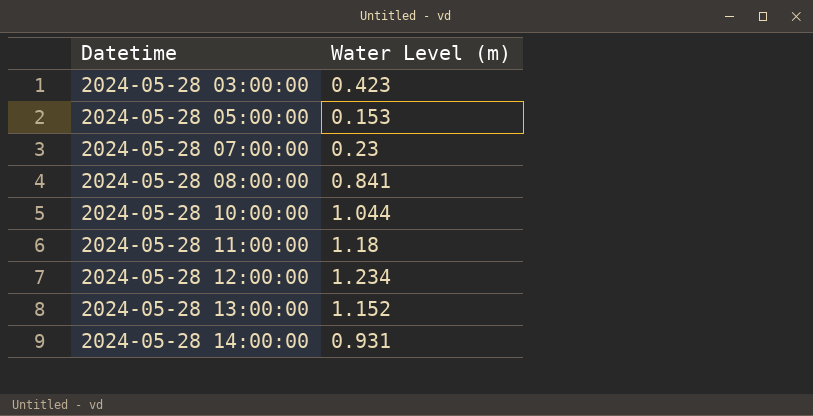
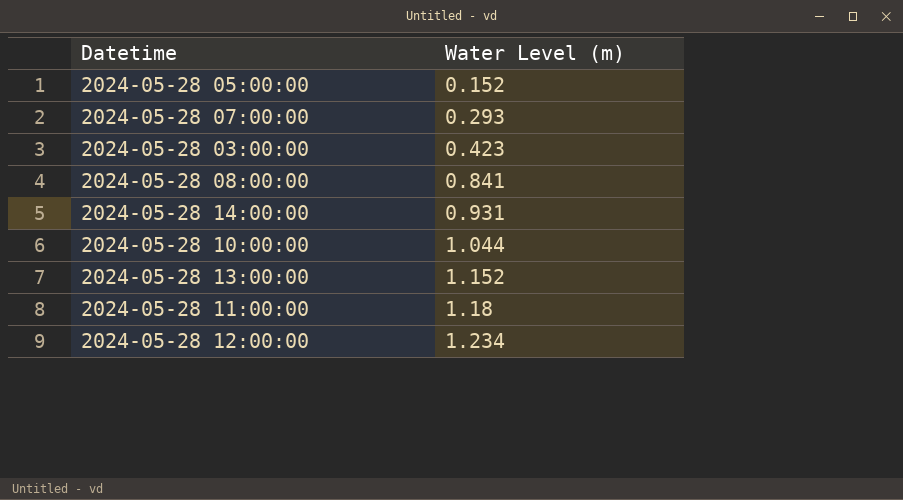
row order: Datetime ascending -> Water Level (m) ascending
2024-05-28 05:00:00 | Water Level (m): 0.153 -> 0.152
2024-05-28 07:00:00 | Water Level (m): 0.23 -> 0.293

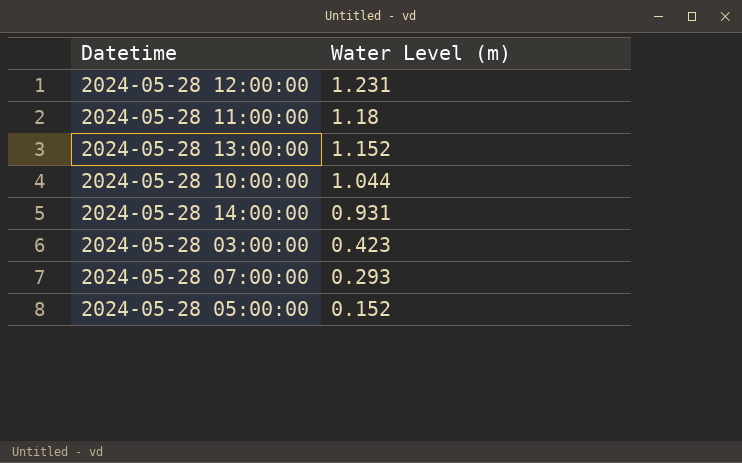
row order: Water Level (m) ascending -> Water Level (m) descending
row 2024-05-28 08:00:00: 0.841 -> none
2024-05-28 12:00:00 | Water Level (m): 1.234 -> 1.231

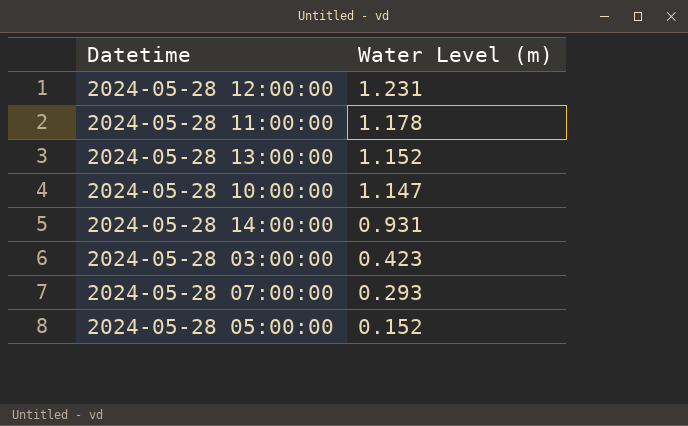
2024-05-28 11:00:00 | Water Level (m): 1.18 -> 1.178
2024-05-28 10:00:00 | Water Level (m): 1.044 -> 1.147

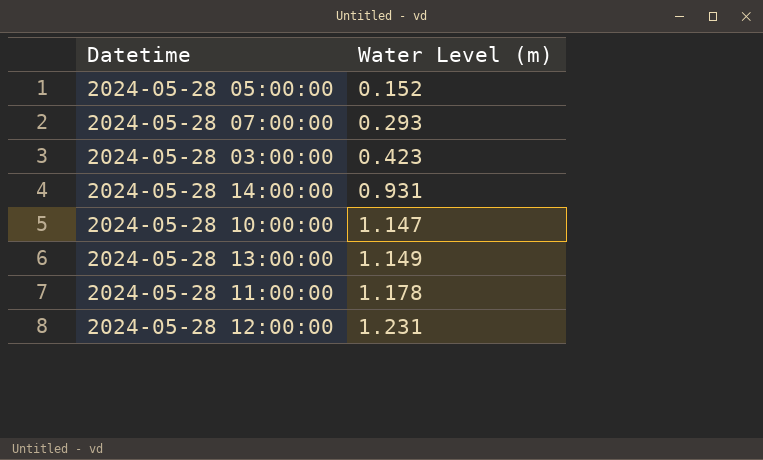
row order: Water Level (m) descending -> Water Level (m) ascending
2024-05-28 13:00:00 | Water Level (m): 1.152 -> 1.149

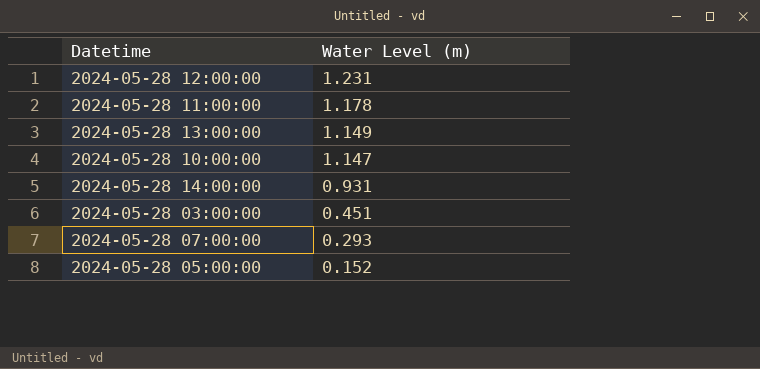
row order: Water Level (m) ascending -> Water Level (m) descending
2024-05-28 03:00:00 | Water Level (m): 0.423 -> 0.451

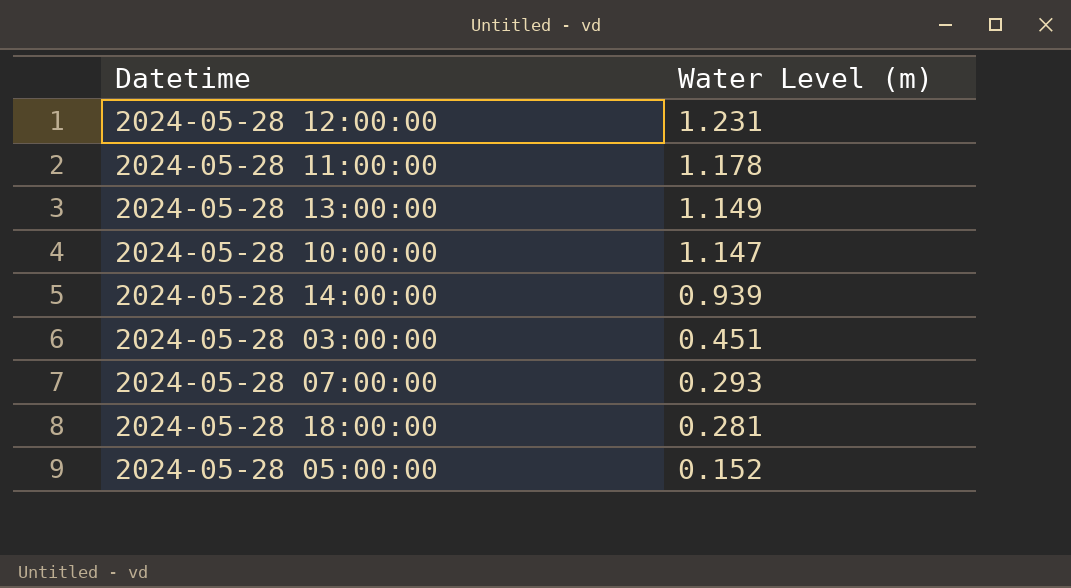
2024-05-28 14:00:00 | Water Level (m): 0.931 -> 0.939
row 2024-05-28 18:00:00: none -> 0.281

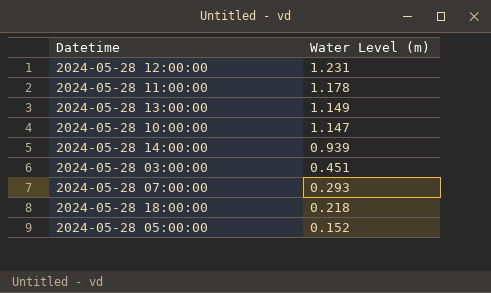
2024-05-28 18:00:00 | Water Level (m): 0.281 -> 0.218

